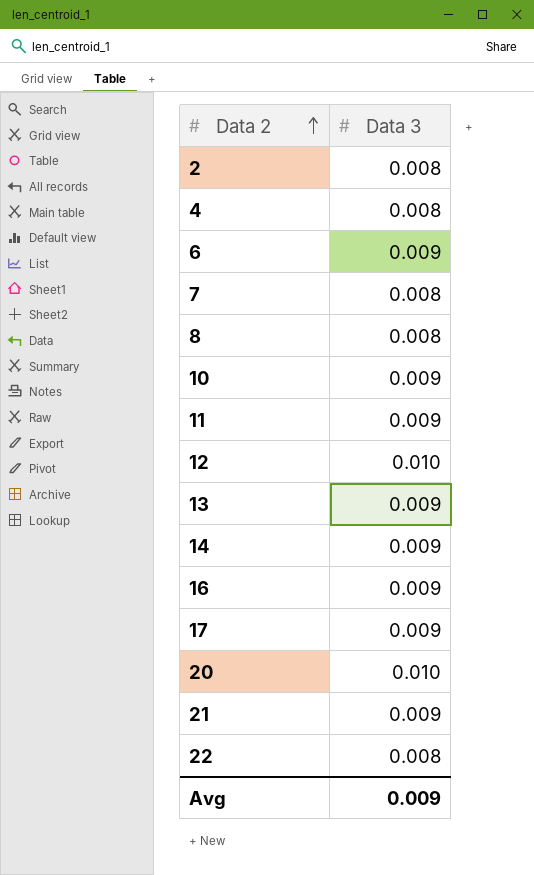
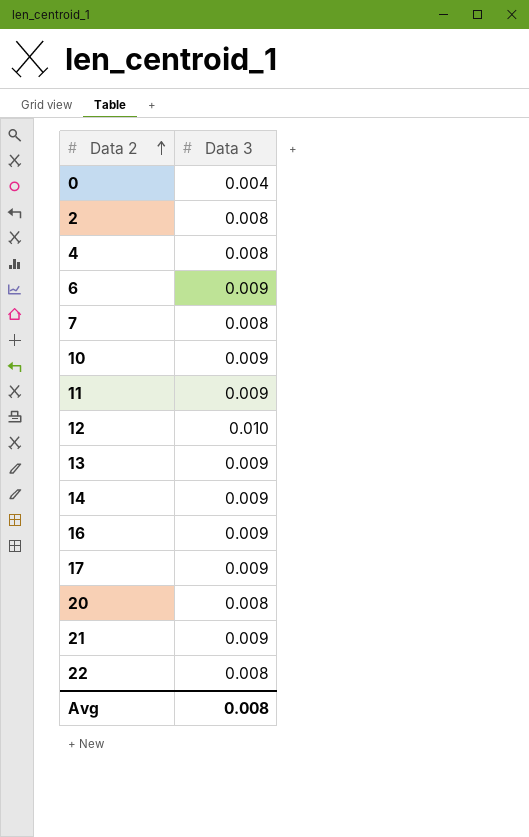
row 8: 0.008 -> none
row 0: none -> 0.004
20 | Data 3: 0.010 -> 0.008
Avg | Data 3: 0.009 -> 0.008

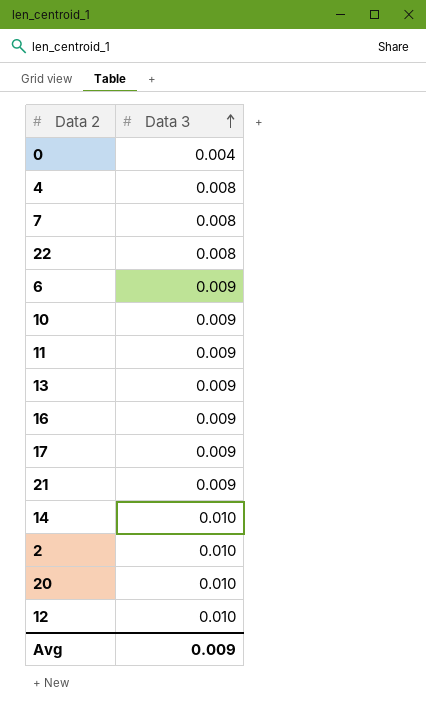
row order: Data 2 ascending -> Data 3 ascending
14 | Data 3: 0.009 -> 0.010
2 | Data 3: 0.008 -> 0.010
20 | Data 3: 0.008 -> 0.010
Avg | Data 3: 0.008 -> 0.009

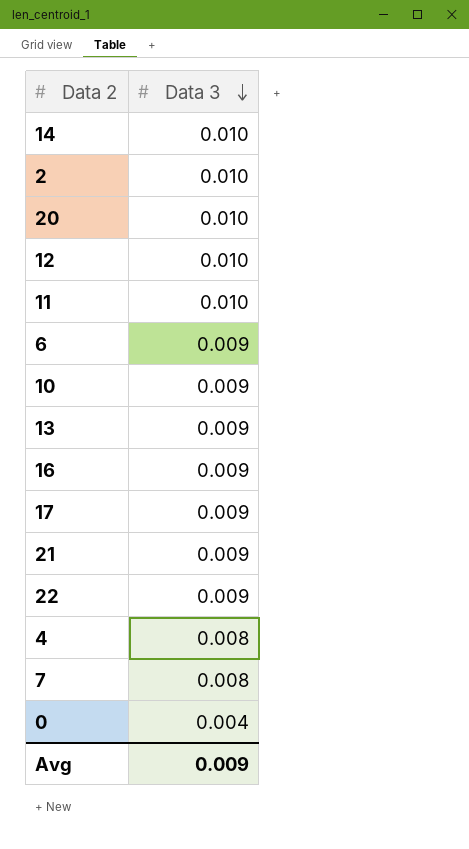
row order: Data 3 ascending -> Data 3 descending
11 | Data 3: 0.009 -> 0.010
22 | Data 3: 0.008 -> 0.009

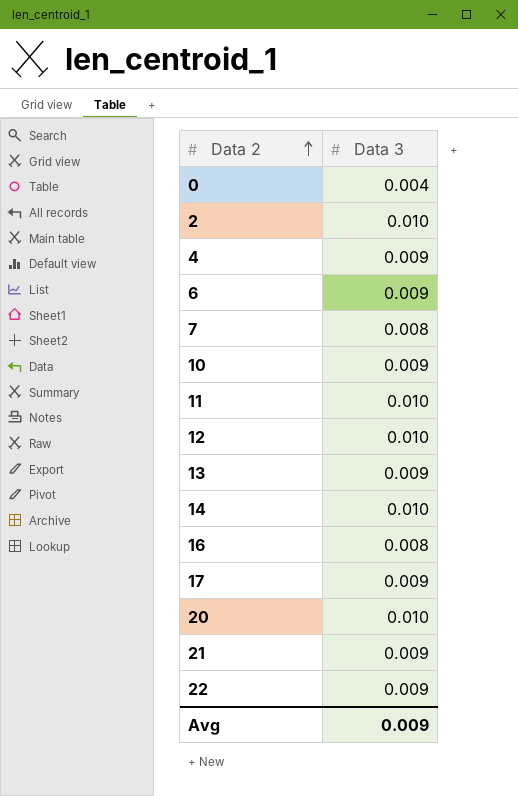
row order: Data 3 descending -> Data 2 ascending
4 | Data 3: 0.008 -> 0.009
16 | Data 3: 0.009 -> 0.008

